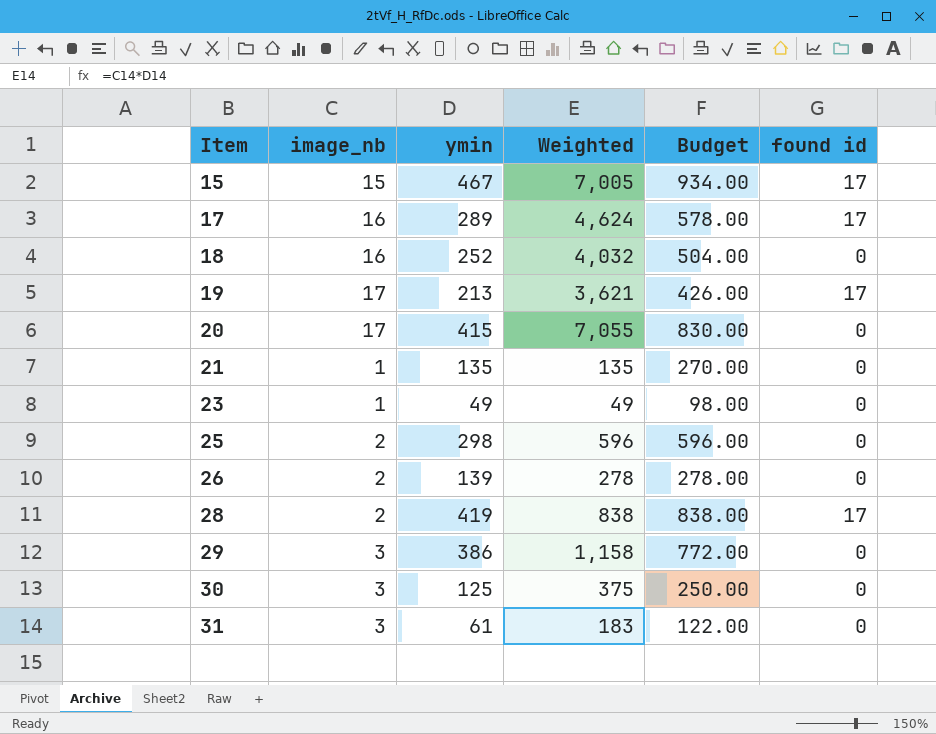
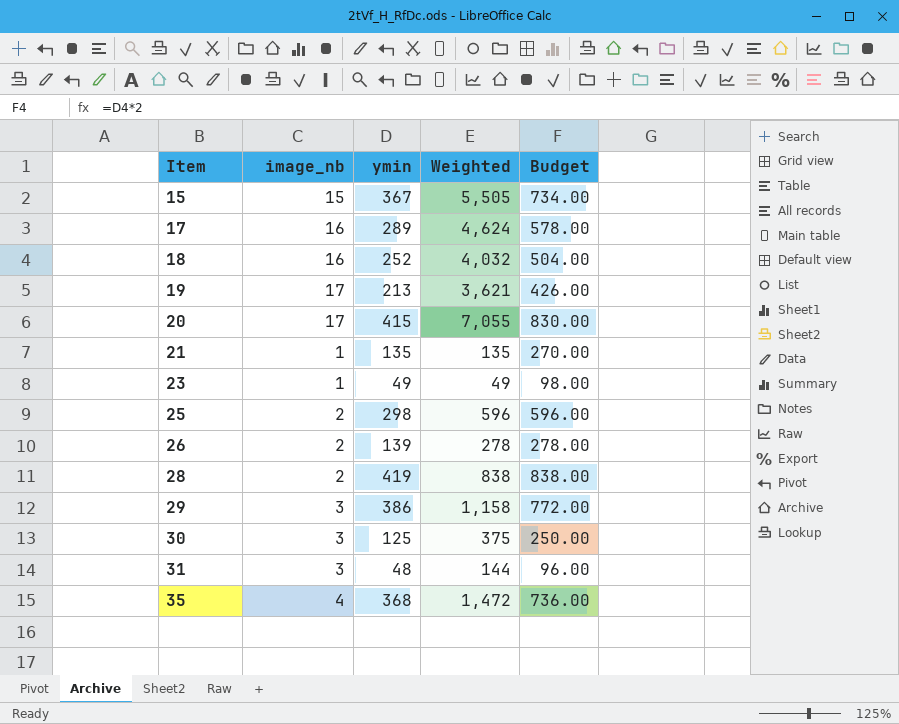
column found id | position: 6 -> none
15 | ymin: 467 -> 367
15 | Weighted: 7,005 -> 5,505
15 | Budget: 934.00 -> 734.00
31 | ymin: 61 -> 48
31 | Weighted: 183 -> 144
31 | Budget: 122.00 -> 96.00
row 35: none -> 4 | 368 | 1,472 | 736.00

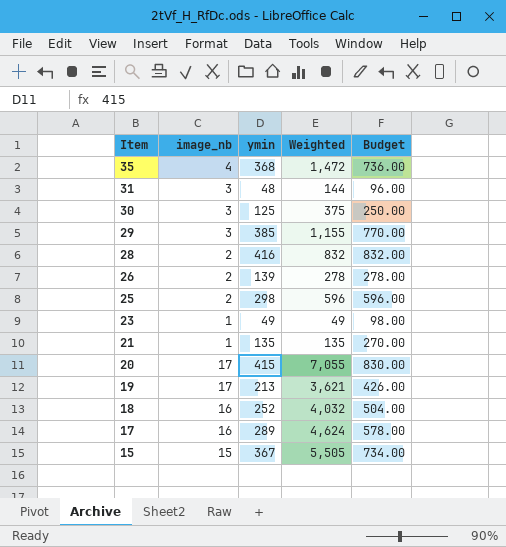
row order: Item ascending -> Item descending
29 | ymin: 386 -> 385
29 | Weighted: 1,158 -> 1,155
29 | Budget: 772.00 -> 770.00
28 | ymin: 419 -> 416
28 | Weighted: 838 -> 832
28 | Budget: 838.00 -> 832.00

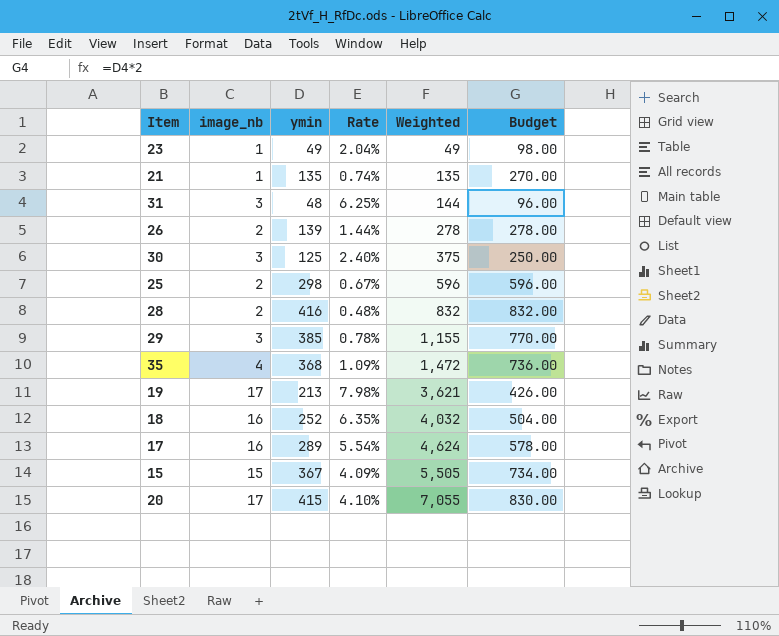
row order: Item descending -> Weighted ascending
column Rate | formula: none -> [image_nb] / [ymin]

